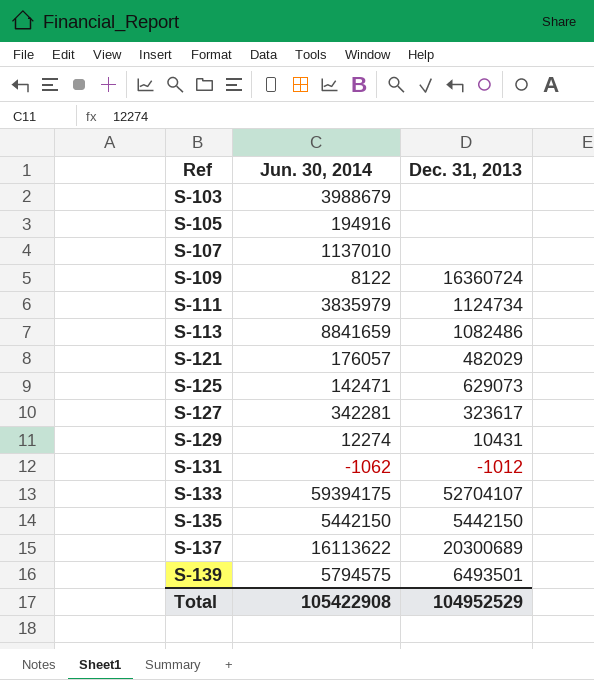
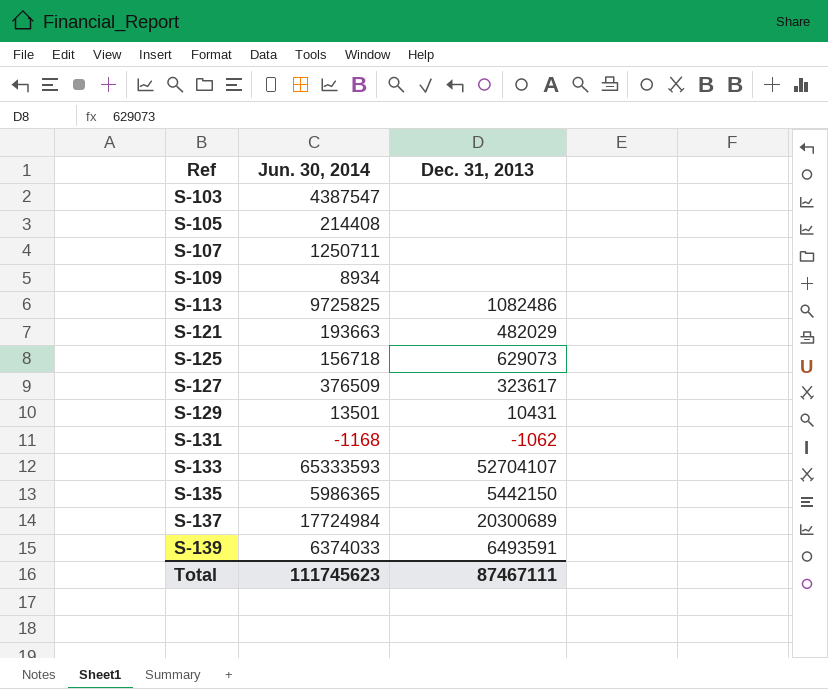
row S-111: 3835979 | 1124734 -> none
S-103 | Jun. 30, 2014: 3988679 -> 4387547
S-105 | Jun. 30, 2014: 194916 -> 214408
S-107 | Jun. 30, 2014: 1137010 -> 1250711
S-109 | Jun. 30, 2014: 8122 -> 8934
S-109 | Dec. 31, 2013: 16360724 -> none
S-113 | Jun. 30, 2014: 8841659 -> 9725825
S-121 | Jun. 30, 2014: 176057 -> 193663
S-125 | Jun. 30, 2014: 142471 -> 156718
S-127 | Jun. 30, 2014: 342281 -> 376509
S-129 | Jun. 30, 2014: 12274 -> 13501
S-131 | Jun. 30, 2014: -1062 -> -1168
S-131 | Dec. 31, 2013: -1012 -> -1062
S-133 | Jun. 30, 2014: 59394175 -> 65333593
S-135 | Jun. 30, 2014: 5442150 -> 5986365
S-137 | Jun. 30, 2014: 16113622 -> 17724984
S-139 | Jun. 30, 2014: 5794575 -> 6374033
S-139 | Dec. 31, 2013: 6493501 -> 6493591
Total | Jun. 30, 2014: 105422908 -> 111745623
Total | Dec. 31, 2013: 104952529 -> 87467111

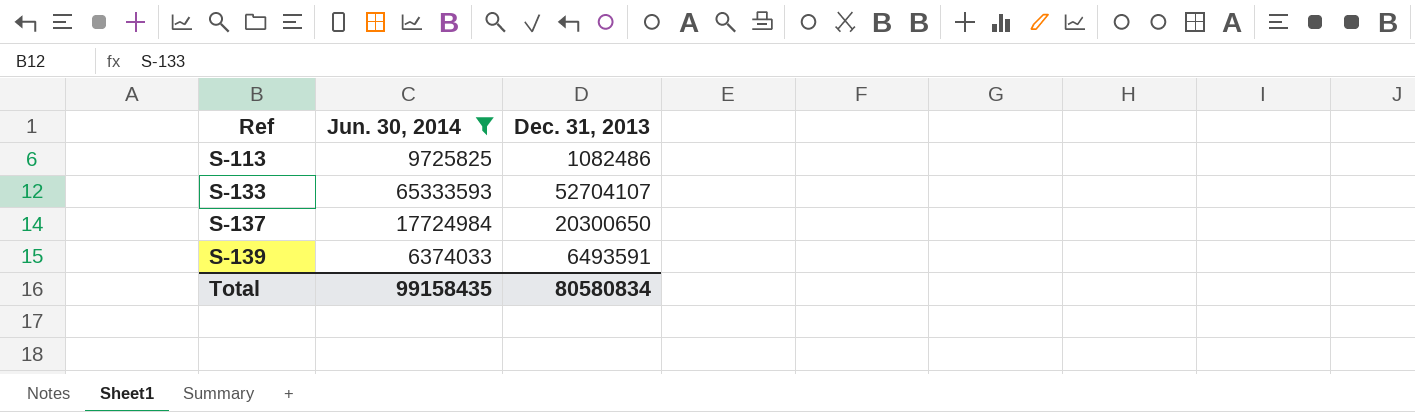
filter: none -> Jun. 30, 2014 >= 6374033
S-137 | Dec. 31, 2013: 20300689 -> 20300650
Total | Jun. 30, 2014: 111745623 -> 99158435
Total | Dec. 31, 2013: 87467111 -> 80580834

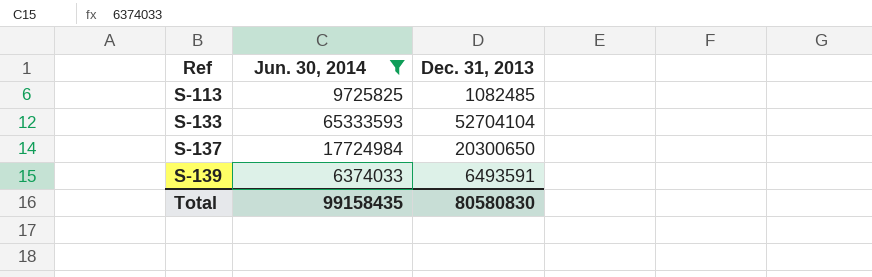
S-113 | Dec. 31, 2013: 1082486 -> 1082485
S-133 | Dec. 31, 2013: 52704107 -> 52704104
Total | Dec. 31, 2013: 80580834 -> 80580830

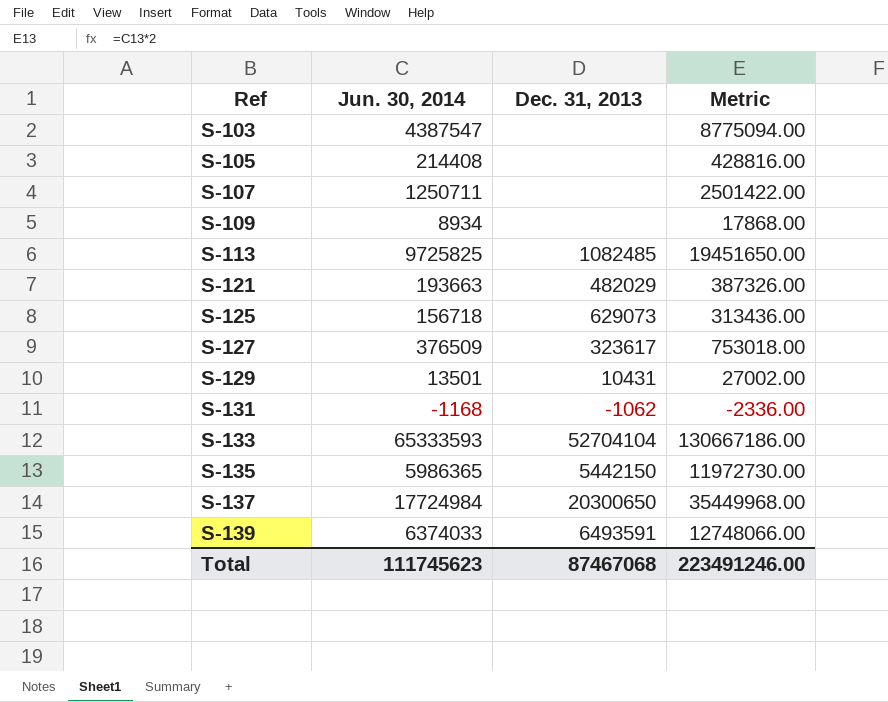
filter: Jun. 30, 2014 >= 6374033 -> none
column Metric | formula: none -> [Jun. 30, 2014] * 2
Total | Jun. 30, 2014: 99158435 -> 111745623
Total | Dec. 31, 2013: 80580830 -> 87467068

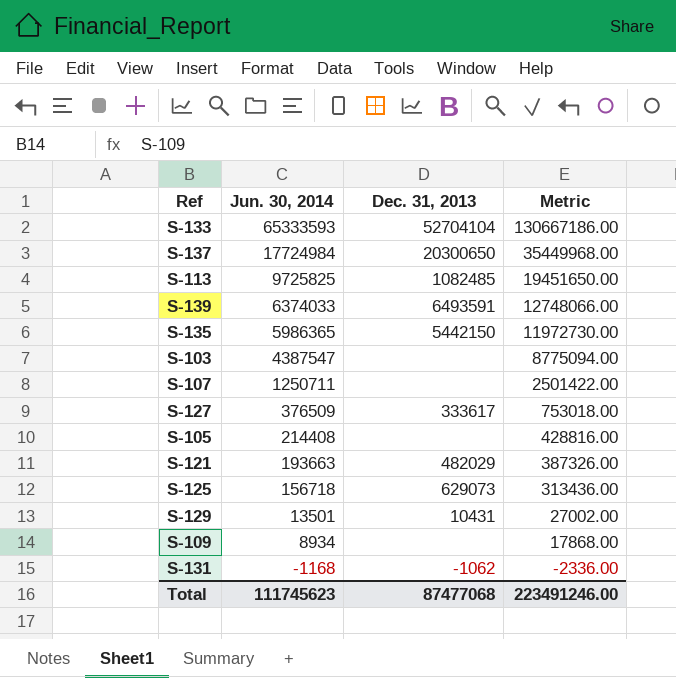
row order: Ref ascending -> Jun. 30, 2014 descending
S-127 | Dec. 31, 2013: 323617 -> 333617
Total | Dec. 31, 2013: 87467068 -> 87477068

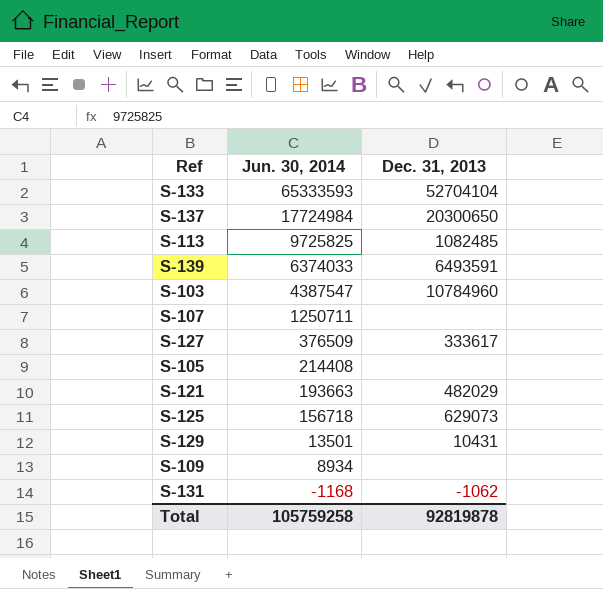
column Metric | formula: [Jun. 30, 2014] * 2 -> none
row S-135: 5986365 | 5442150 | 11972730.00 -> none
S-103 | Dec. 31, 2013: none -> 10784960
Total | Jun. 30, 2014: 111745623 -> 105759258
Total | Dec. 31, 2013: 87477068 -> 92819878

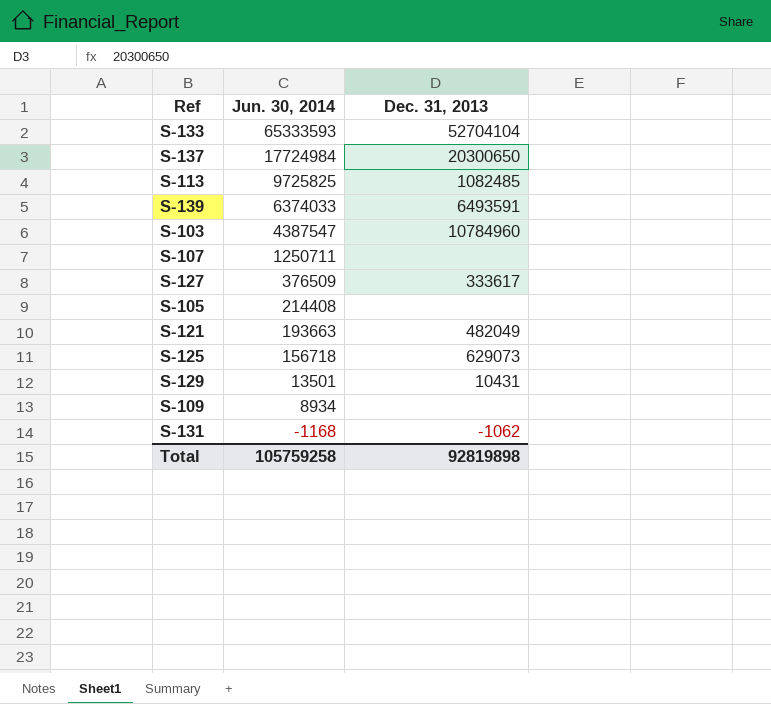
S-121 | Dec. 31, 2013: 482029 -> 482049
Total | Dec. 31, 2013: 92819878 -> 92819898

